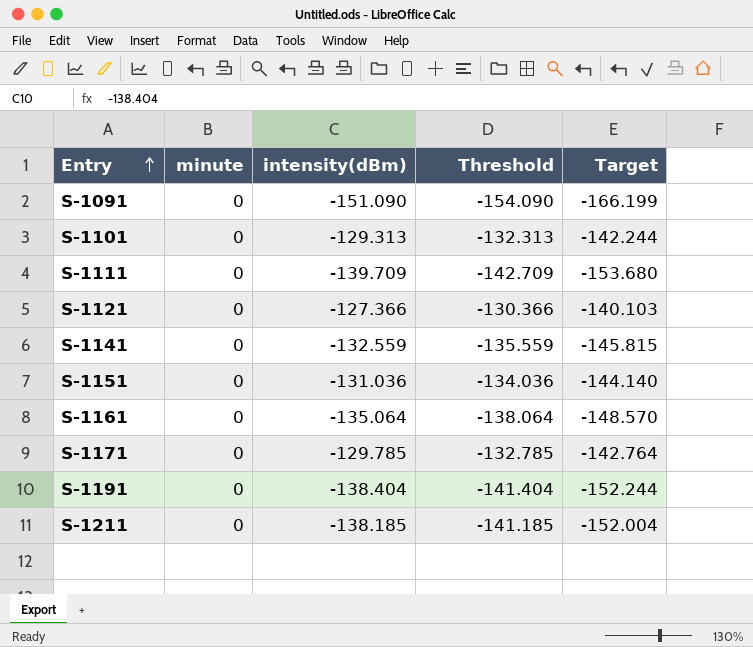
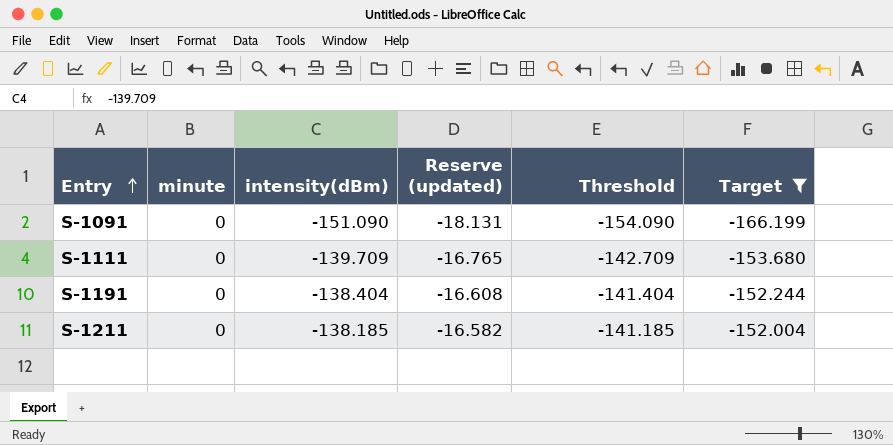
filter: none -> Target <= -152.004
column Reserve (updated) | formula: none -> [intensity(dBm)] * 0.12

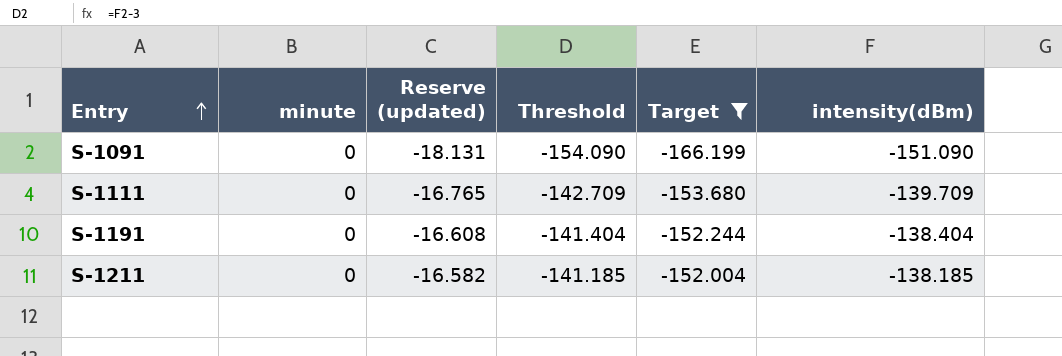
column intensity(dBm) | position: 3 -> 6

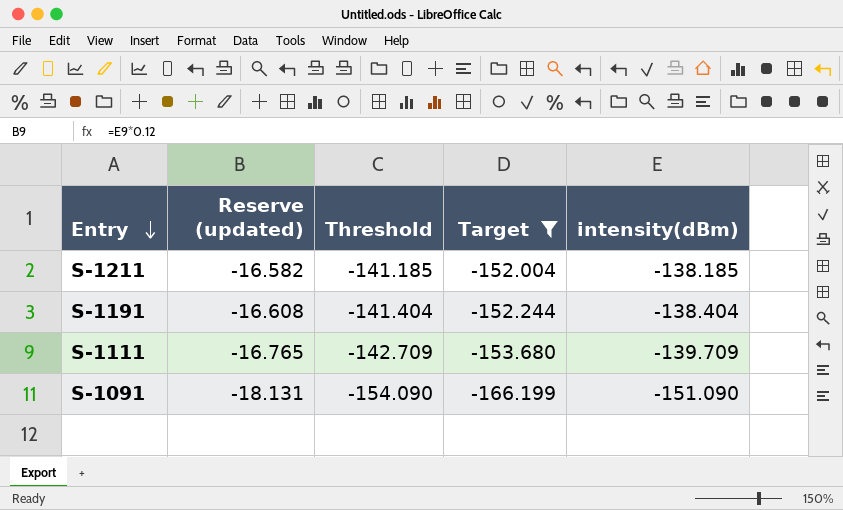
row order: Entry ascending -> Entry descending
column minute | position: 2 -> none

